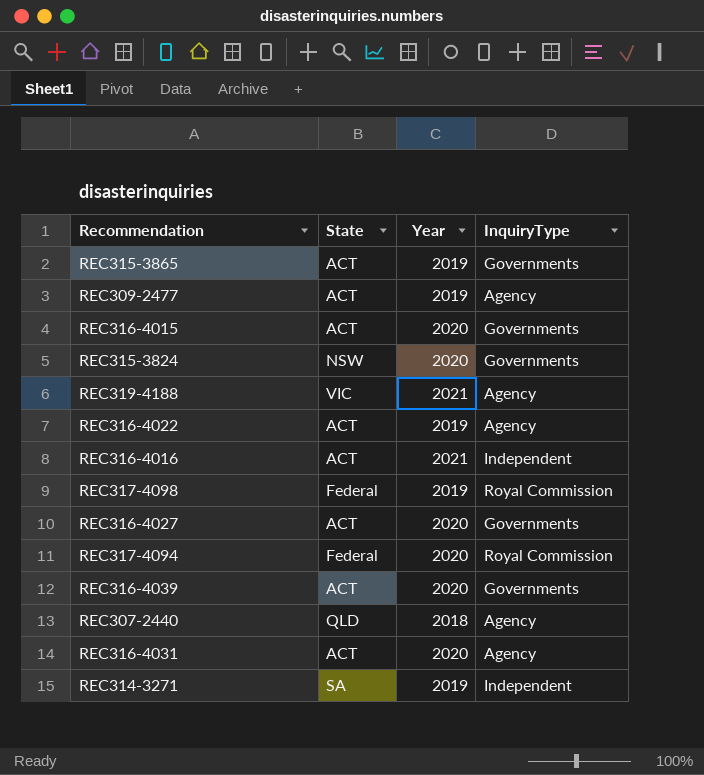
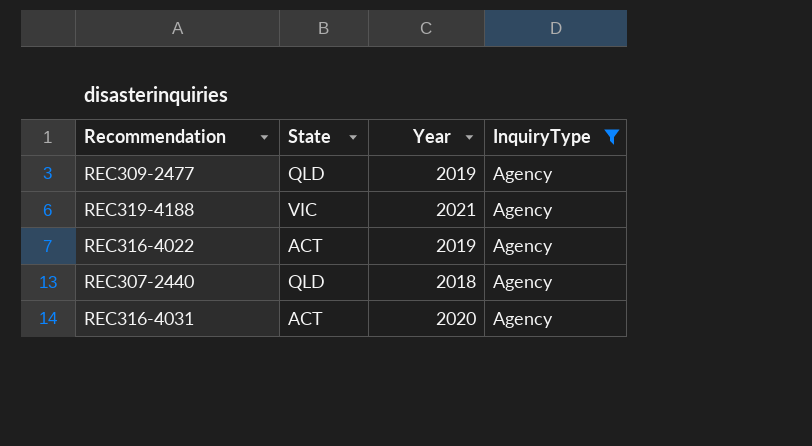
filter: none -> InquiryType = Agency
REC309-2477 | State: ACT -> QLD

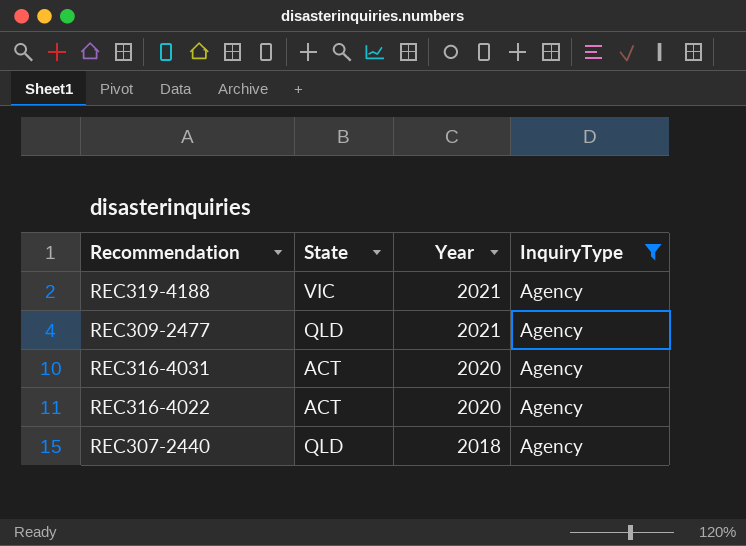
row order: none -> Year descending
REC309-2477 | Year: 2019 -> 2021
REC316-4022 | Year: 2019 -> 2020

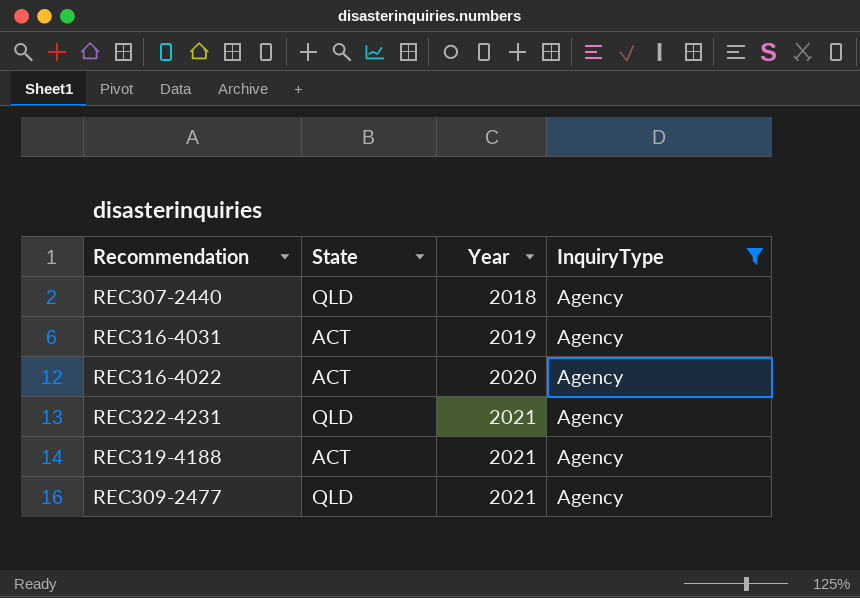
row order: Year descending -> Year ascending
REC316-4031 | Year: 2020 -> 2019
row REC322-4231: none -> QLD | 2021 | Agency
REC319-4188 | State: VIC -> ACT

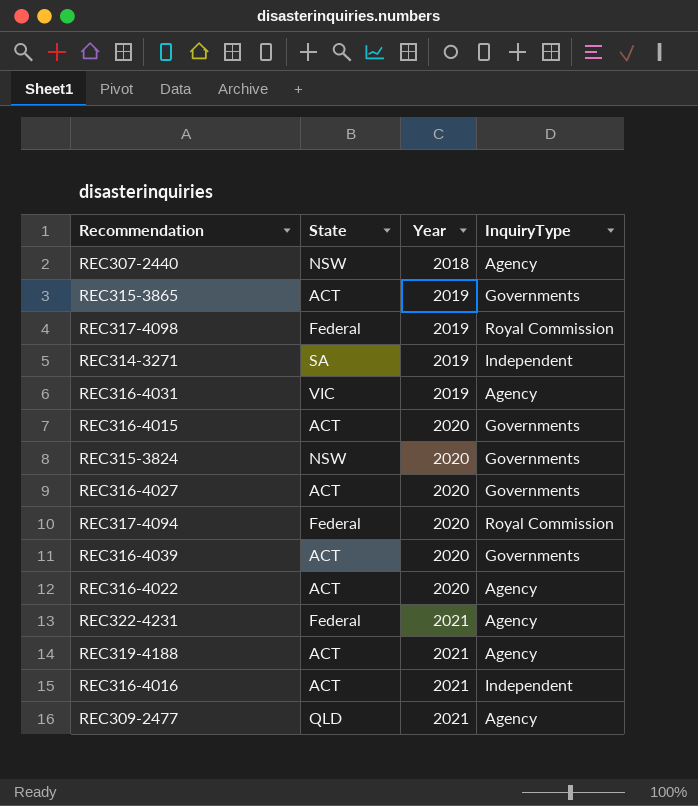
filter: InquiryType = Agency -> none
REC307-2440 | State: QLD -> NSW
REC316-4031 | State: ACT -> VIC
REC322-4231 | State: QLD -> Federal

